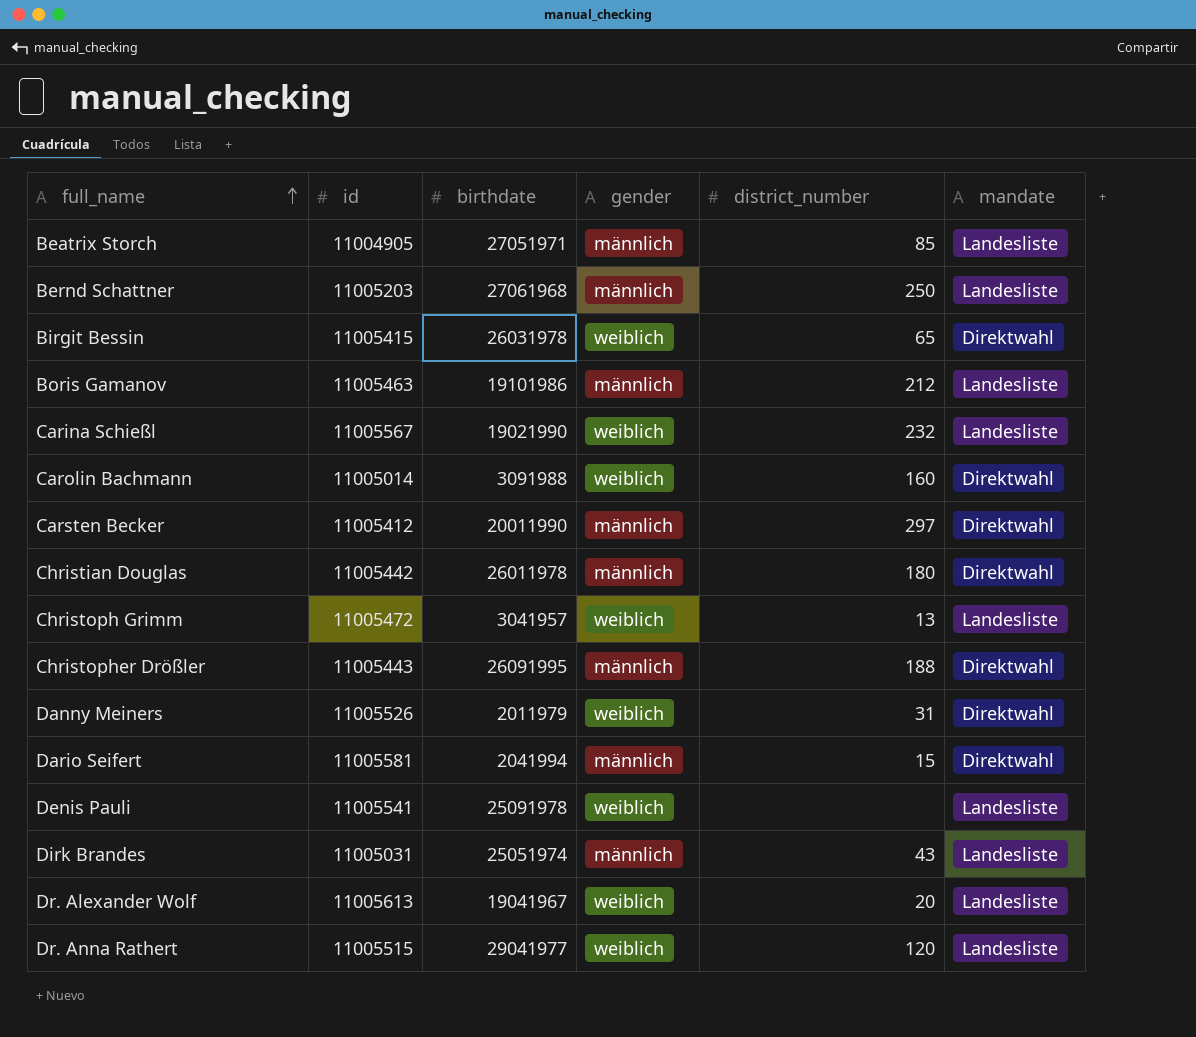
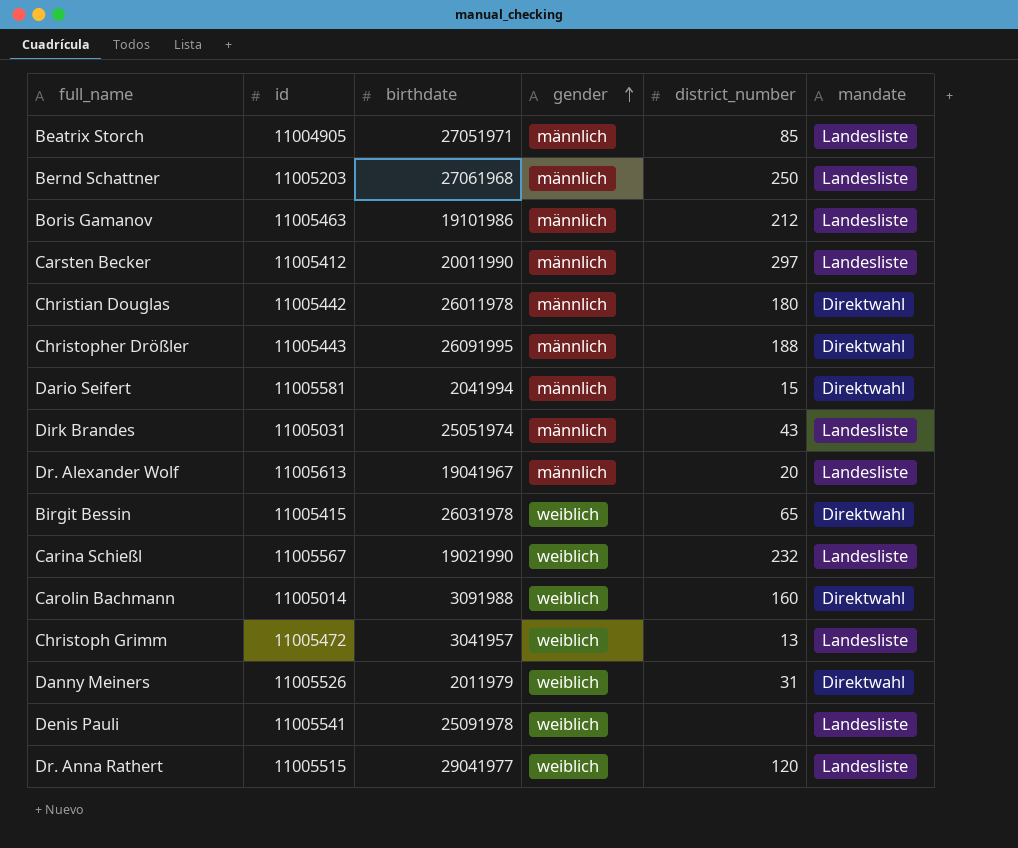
row order: full_name ascending -> gender ascending
Carsten Becker | mandate: Direktwahl -> Landesliste
Dr. Alexander Wolf | gender: weiblich -> männlich

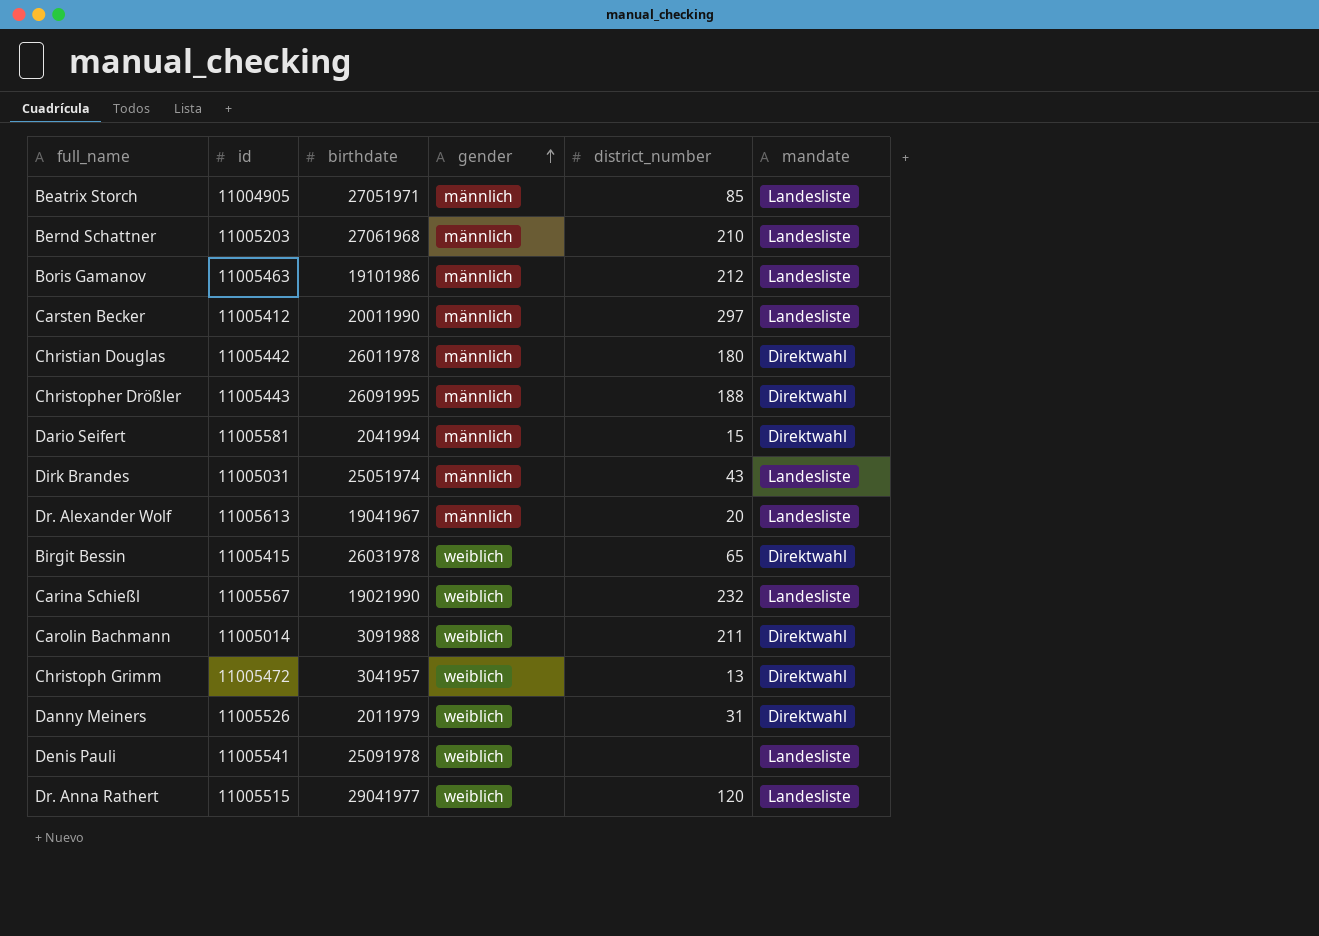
Bernd Schattner | district_number: 250 -> 210
Carolin Bachmann | district_number: 160 -> 211
Christoph Grimm | mandate: Landesliste -> Direktwahl

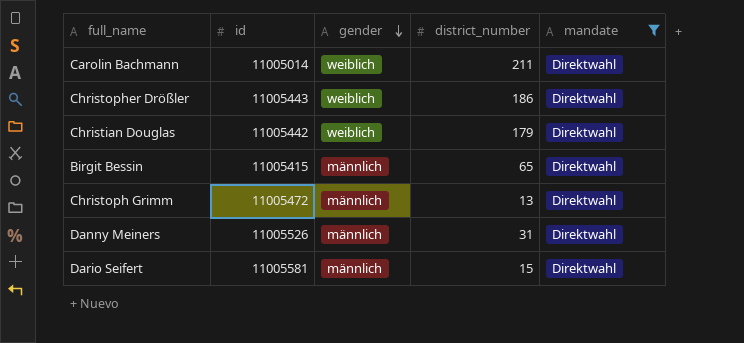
filter: none -> mandate = Direktwahl
row order: gender ascending -> gender descending
column birthdate | position: 3 -> none
Christopher Drößler | gender: männlich -> weiblich
Christopher Drößler | district_number: 188 -> 186
Christian Douglas | gender: männlich -> weiblich
Christian Douglas | district_number: 180 -> 179
Birgit Bessin | gender: weiblich -> männlich
Christoph Grimm | gender: weiblich -> männlich
Danny Meiners | gender: weiblich -> männlich

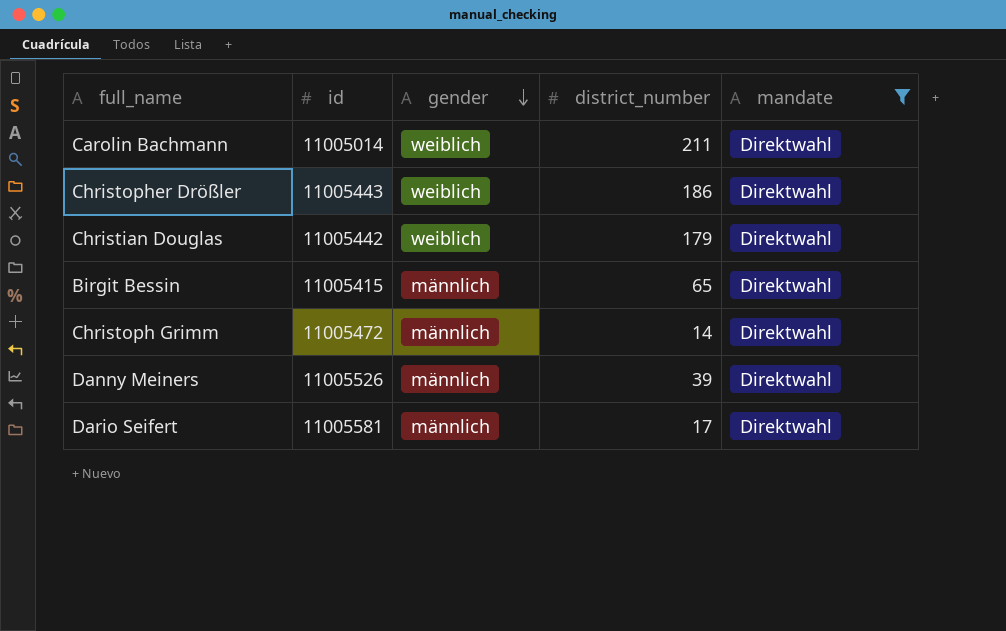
Christoph Grimm | district_number: 13 -> 14
Danny Meiners | district_number: 31 -> 39
Dario Seifert | district_number: 15 -> 17

